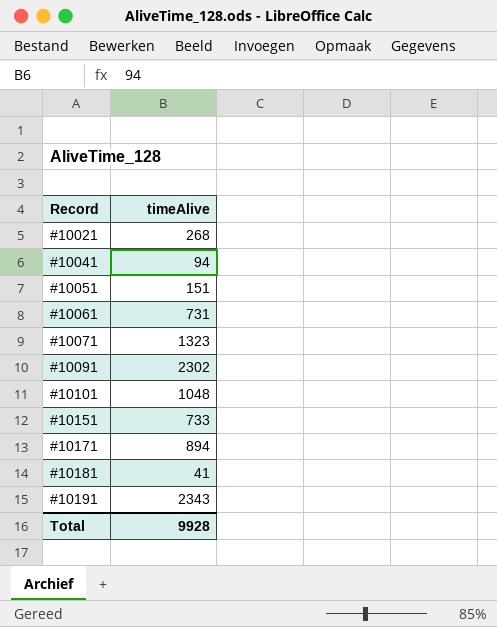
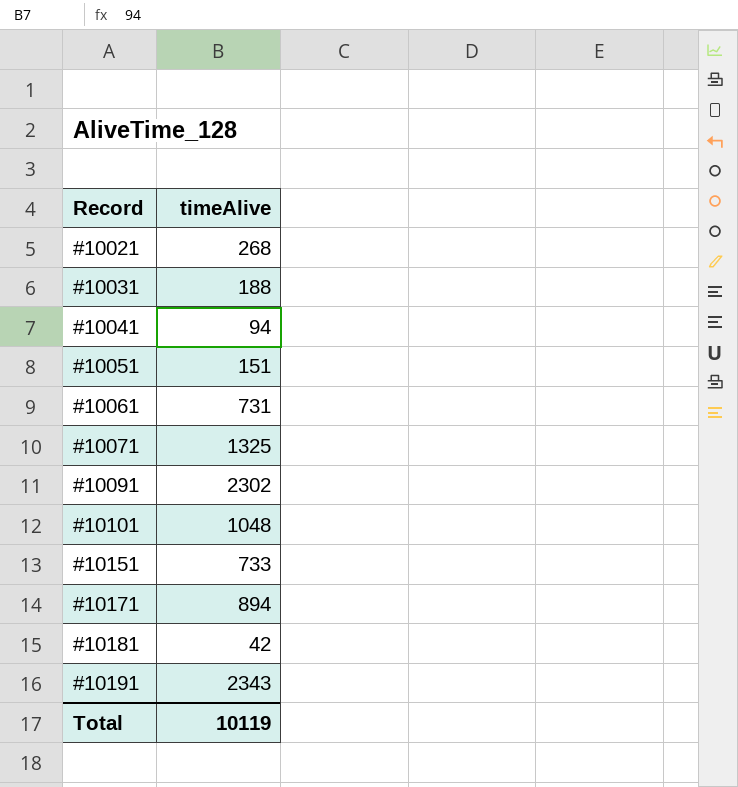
row #10031: none -> 188
#10071 | timeAlive: 1323 -> 1325
#10181 | timeAlive: 41 -> 42
Total | timeAlive: 9928 -> 10119

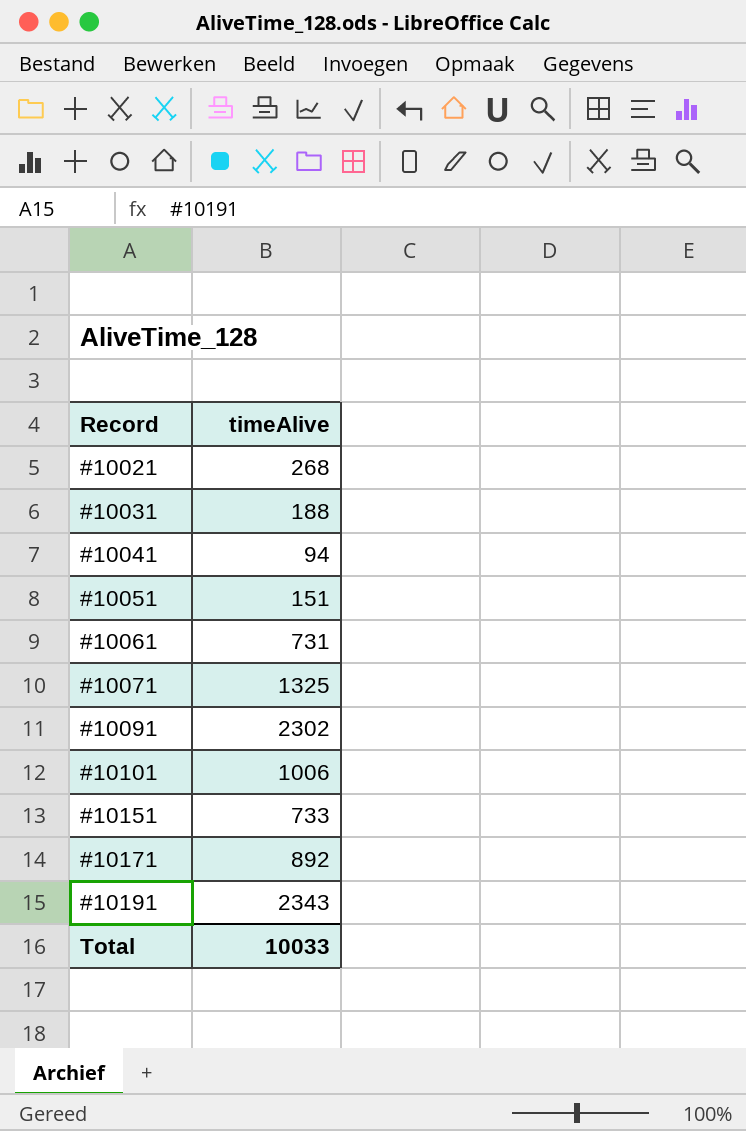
row #10181: 42 -> none
#10101 | timeAlive: 1048 -> 1006
#10171 | timeAlive: 894 -> 892
Total | timeAlive: 10119 -> 10033

